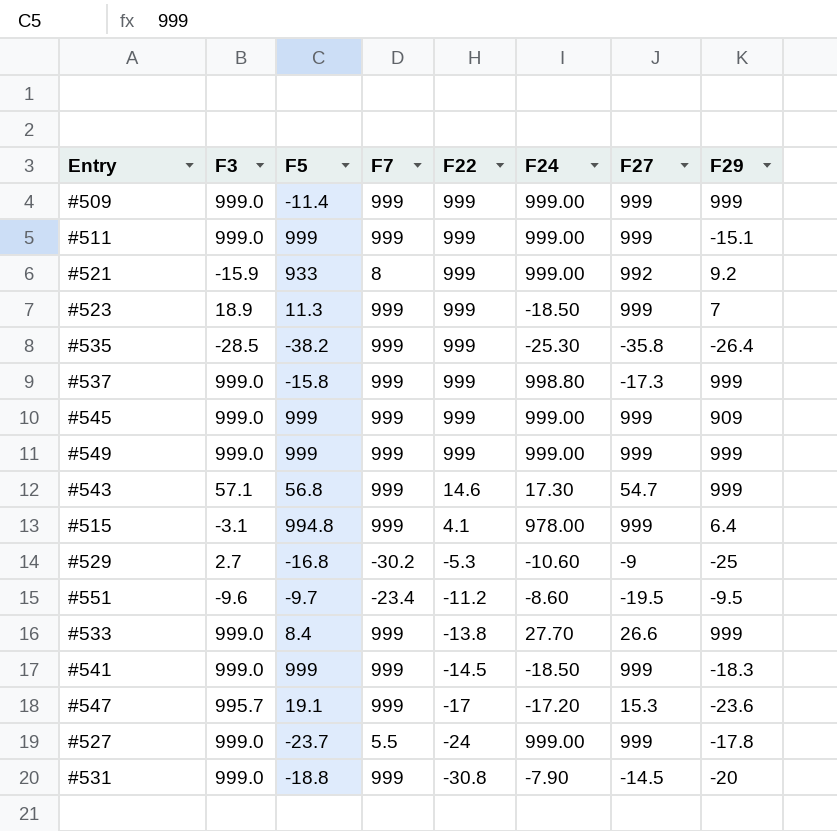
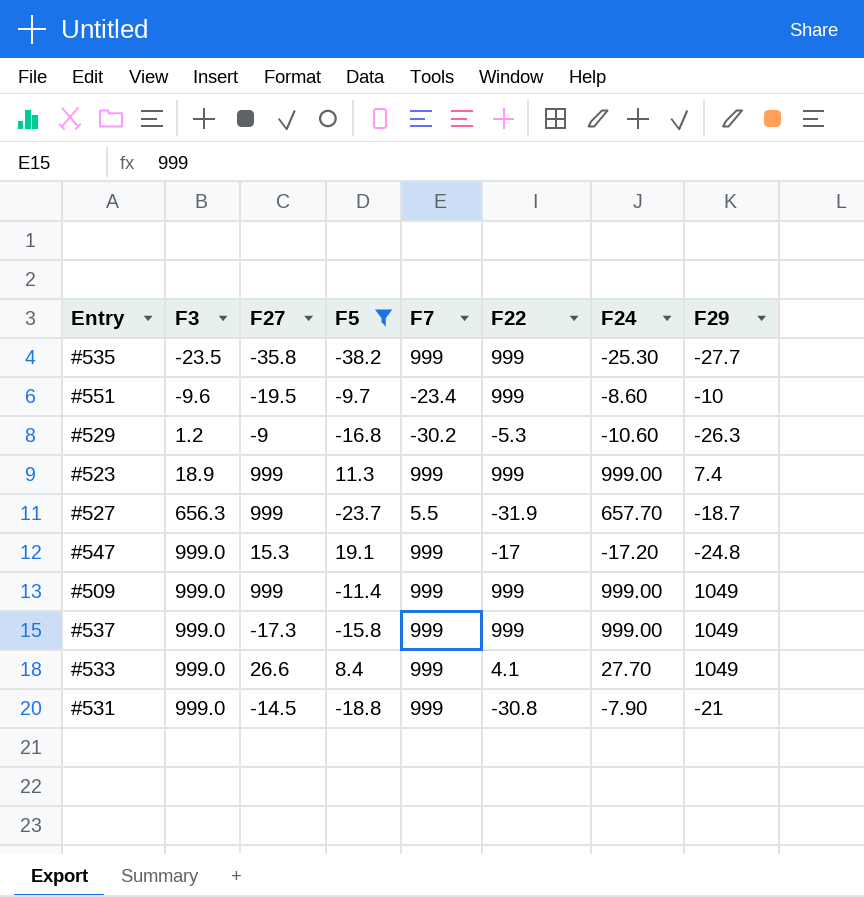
filter: none -> F5 <= 19.1
row order: F22 descending -> F3 ascending
column F27 | position: 7 -> 3
#535 | F3: -28.5 -> -23.5
#535 | F29: -26.4 -> -27.7
#551 | F22: -11.2 -> 999
#551 | F29: -9.5 -> -10
#529 | F3: 2.7 -> 1.2
#529 | F29: -25 -> -26.3
#523 | F24: -18.50 -> 999.00
#523 | F29: 7 -> 7.4
#527 | F3: 999.0 -> 656.3
#527 | F22: -24 -> -31.9
#527 | F24: 999.00 -> 657.70
#527 | F29: -17.8 -> -18.7
#547 | F3: 995.7 -> 999.0
#547 | F29: -23.6 -> -24.8
#509 | F29: 999 -> 1049
#537 | F24: 998.80 -> 999.00
#537 | F29: 999 -> 1049
#533 | F22: -13.8 -> 4.1
#533 | F29: 999 -> 1049
#531 | F29: -20 -> -21

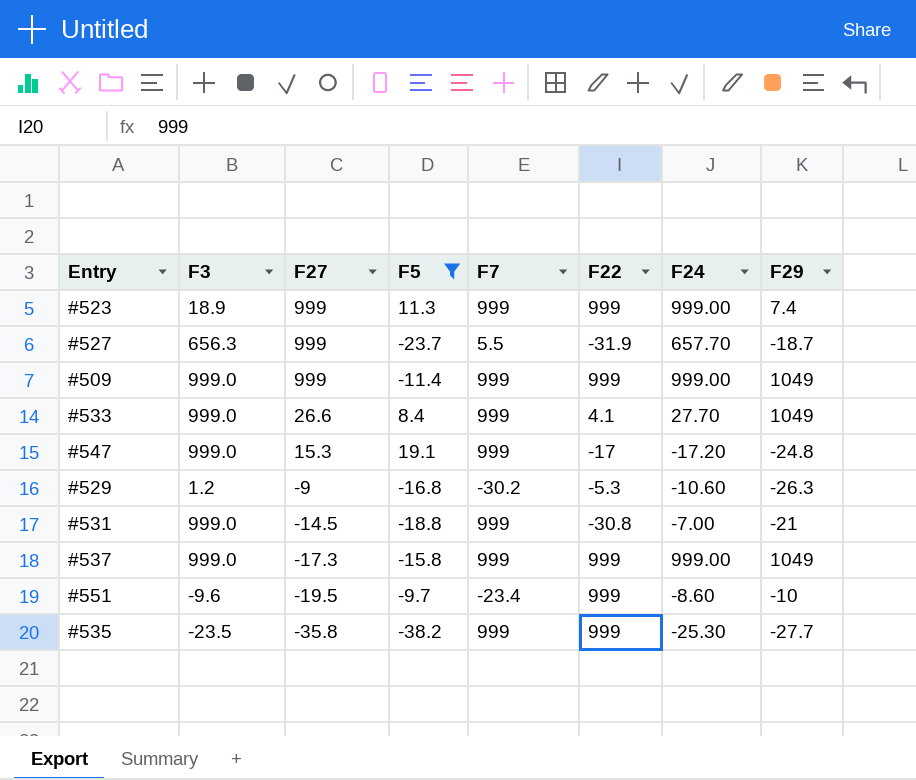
row order: F3 ascending -> F27 descending
#531 | F24: -7.90 -> -7.00

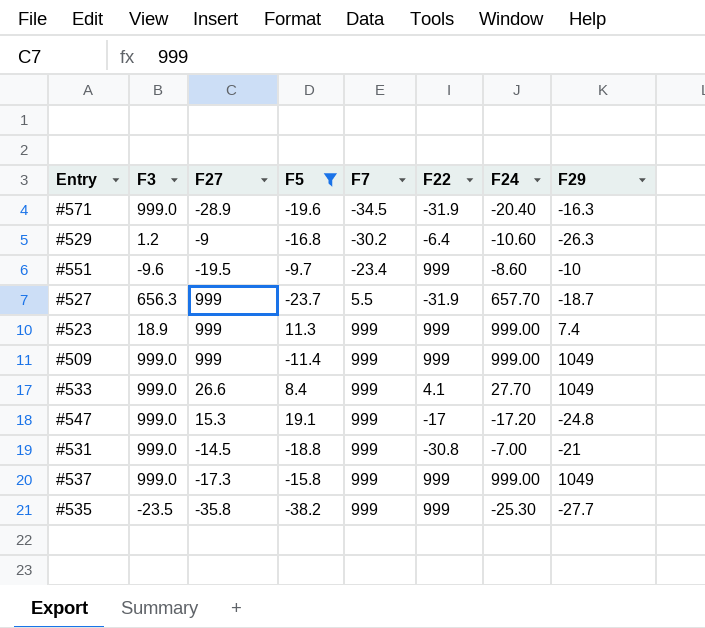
row order: F27 descending -> F7 ascending
row #571: none -> 999.0 | -28.9 | -19.6 | -34.5 | -31.9 | -20.40 | -16.3
#529 | F22: -5.3 -> -6.4

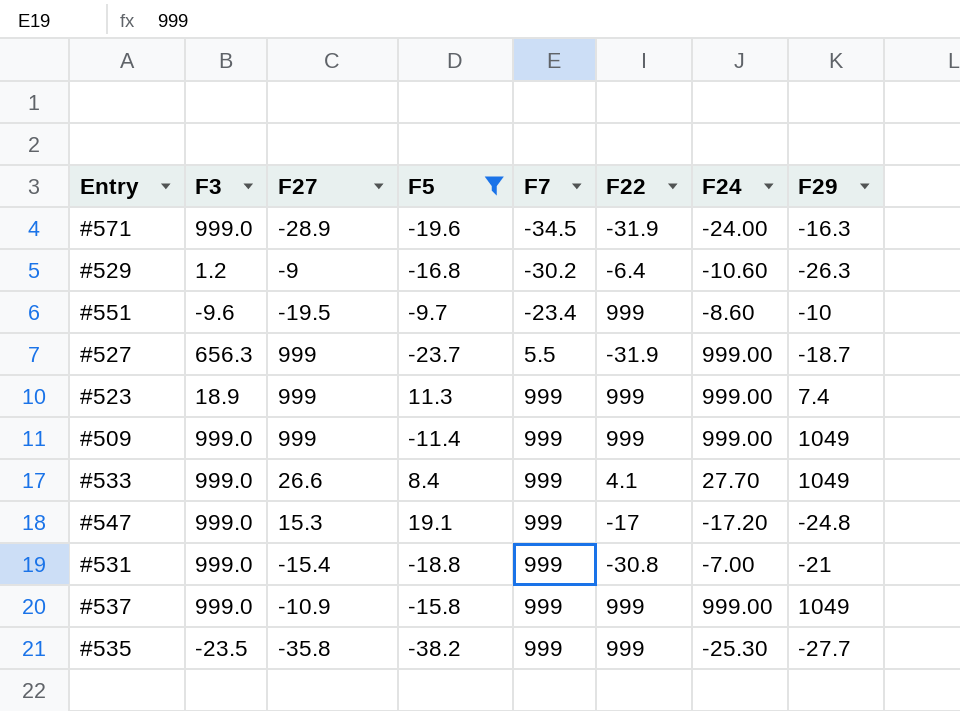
#571 | F24: -20.40 -> -24.00
#527 | F24: 657.70 -> 999.00
#531 | F27: -14.5 -> -15.4
#537 | F27: -17.3 -> -10.9

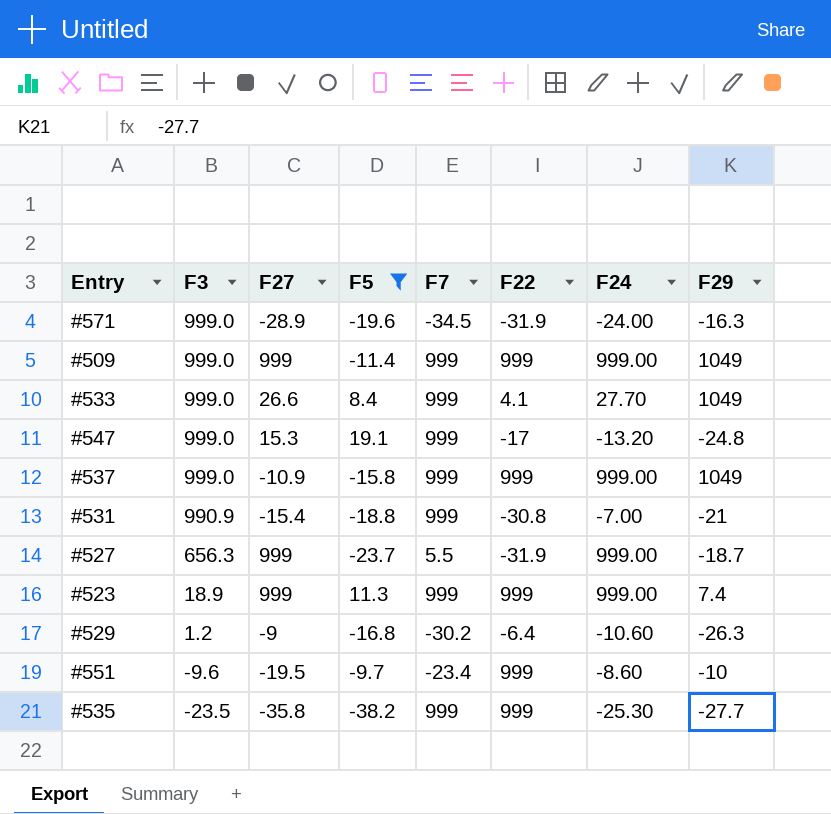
row order: F7 ascending -> F3 descending
#547 | F24: -17.20 -> -13.20
#531 | F3: 999.0 -> 990.9

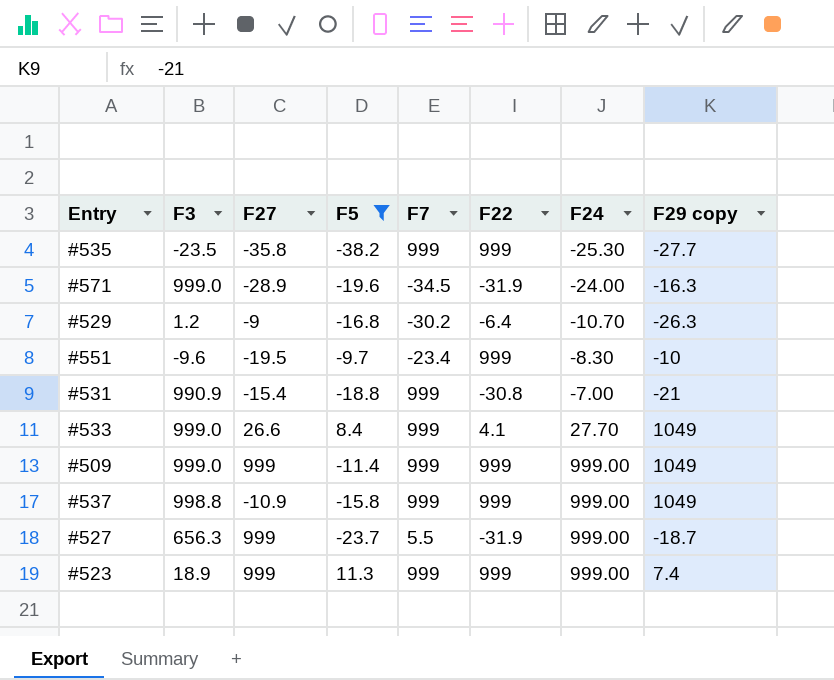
row order: F3 descending -> F24 ascending
column name: F29 -> F29 copy
row #547: 999.0 | 15.3 | 19.1 | 999 | -17 | -13.20 | -24.8 -> none
#529 | F24: -10.60 -> -10.70
#551 | F24: -8.60 -> -8.30
#537 | F3: 999.0 -> 998.8

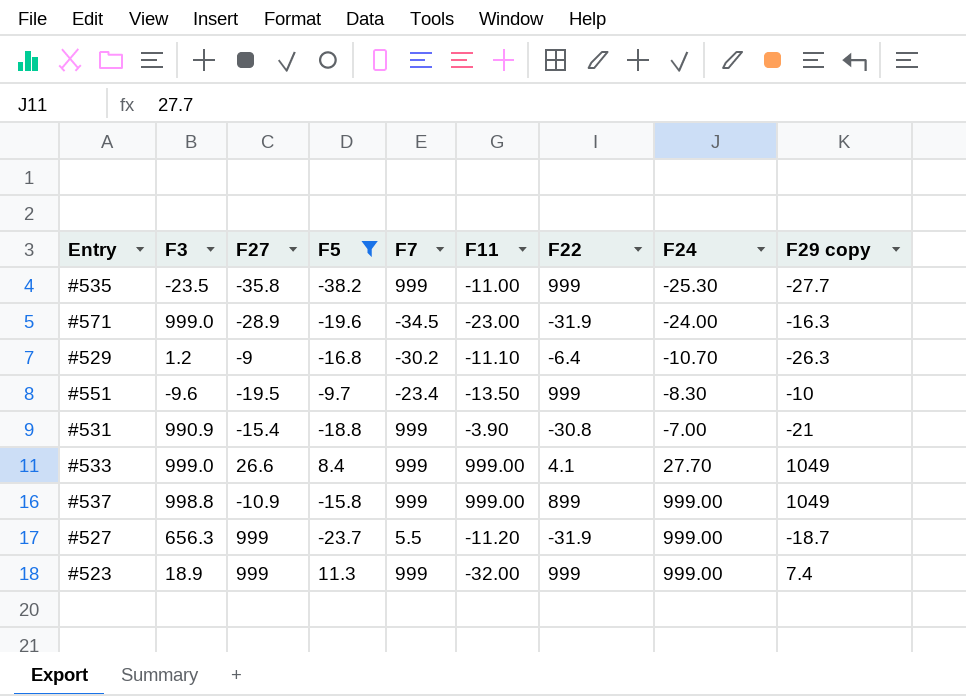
column F11 | position: none -> 6
row #509: 999.0 | 999 | -11.4 | 999 | 999 | 999.00 | 1049 -> none
#537 | F22: 999 -> 899

